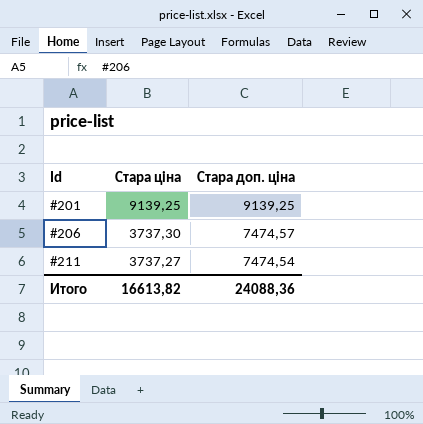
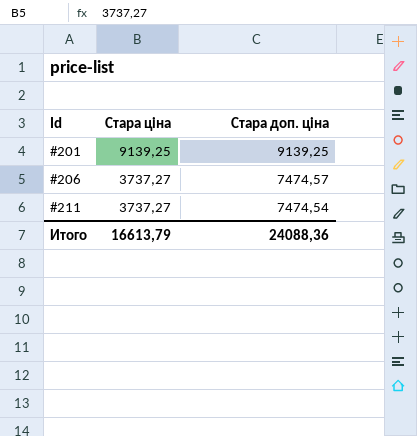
#206 | Стара ціна: 3737,30 -> 3737,27
Итого | Стара ціна: 16613,82 -> 16613,79

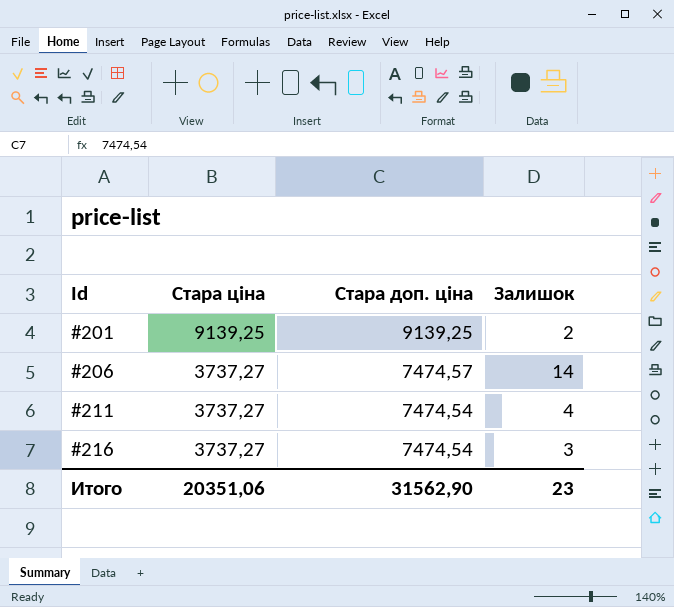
column Залишок | position: none -> 4
row #216: none -> 3737,27 | 7474,54 | 3
Итого | Стара ціна: 16613,79 -> 20351,06
Итого | Стара доп. ціна: 24088,36 -> 31562,90

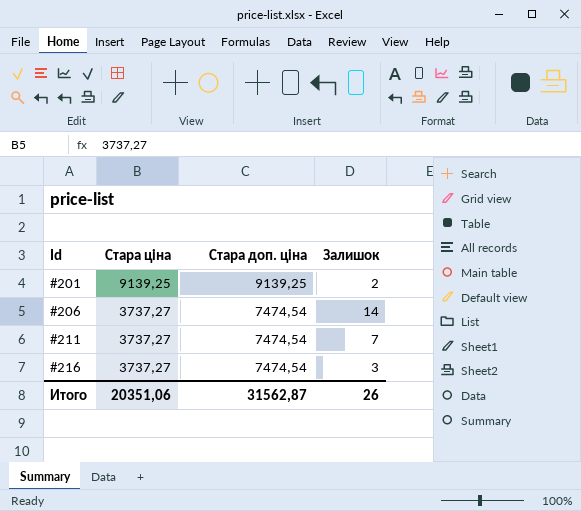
#206 | Стара доп. ціна: 7474,57 -> 7474,54
#211 | Залишок: 4 -> 7
Итого | Стара доп. ціна: 31562,90 -> 31562,87
Итого | Залишок: 23 -> 26

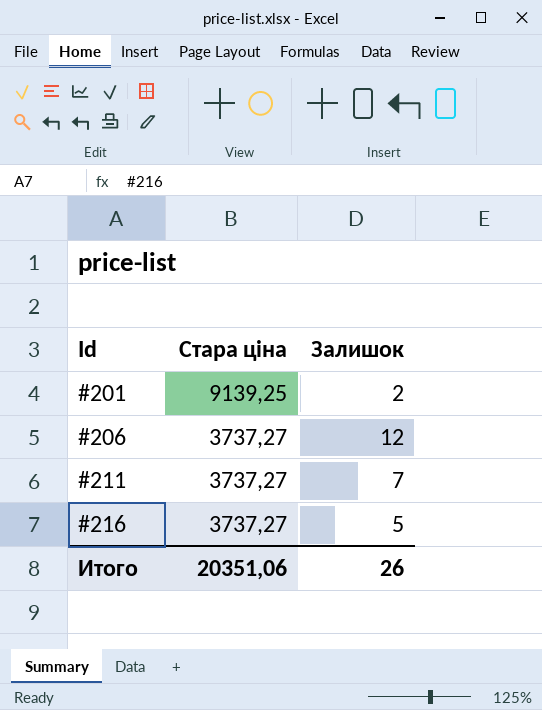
column Стара доп. ціна | position: 3 -> none
#206 | Залишок: 14 -> 12
#216 | Залишок: 3 -> 5

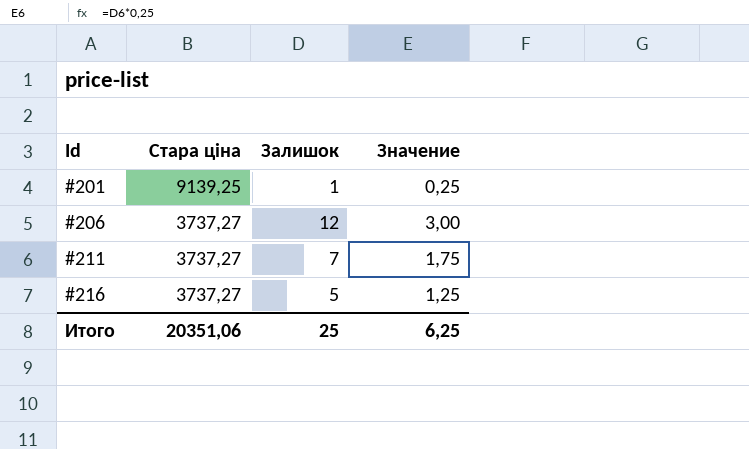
column Значение | formula: none -> [Залишок] * 0,25
#201 | Залишок: 2 -> 1
Итого | Залишок: 26 -> 25

